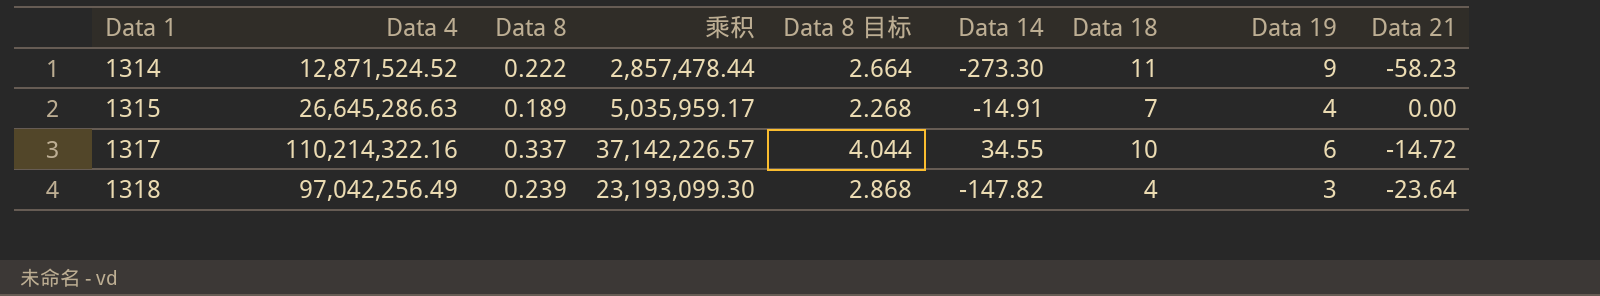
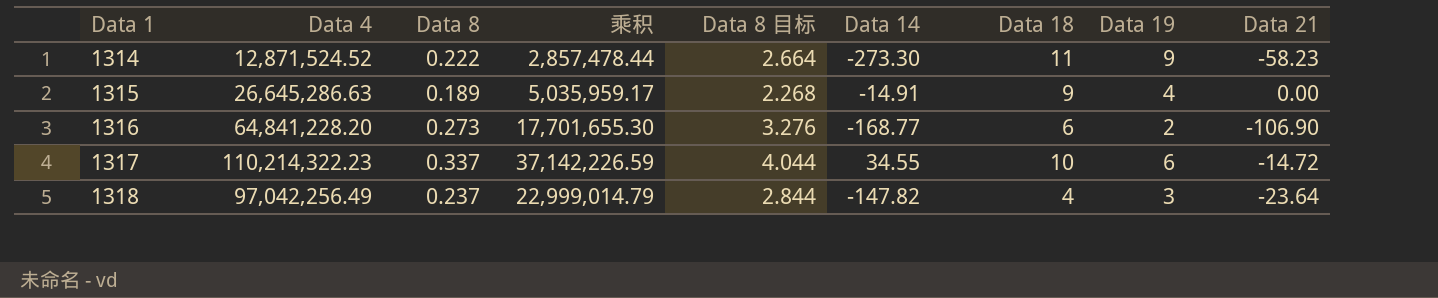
1315 | Data 18: 7 -> 9
row 1316: none -> 64,841,228.20 | 0.273 | 17,701,655.30 | 3.276 | -168.77 | 6 | 2 | -106.90
1317 | Data 4: 110,214,322.16 -> 110,214,322.23
1317 | 乘积: 37,142,226.57 -> 37,142,226.59
1318 | Data 8: 0.239 -> 0.237
1318 | 乘积: 23,193,099.30 -> 22,999,014.79
1318 | Data 8 目标: 2.868 -> 2.844

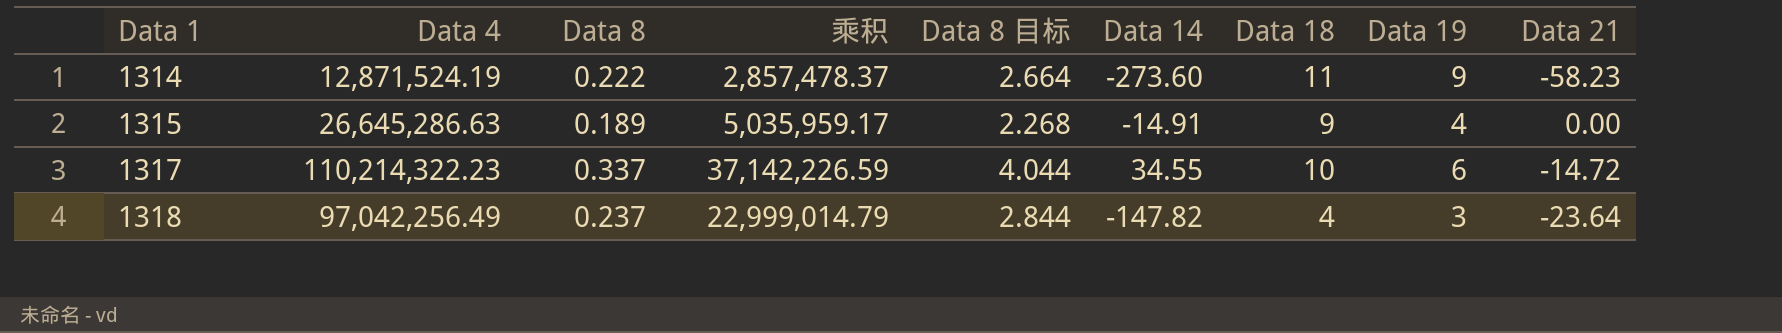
row 1316: 64,841,228.20 | 0.273 | 17,701,655.30 | 3.276 | -168.77 | 6 | 2 | -106.90 -> none
1314 | Data 4: 12,871,524.52 -> 12,871,524.19
1314 | 乘积: 2,857,478.44 -> 2,857,478.37
1314 | Data 14: -273.30 -> -273.60

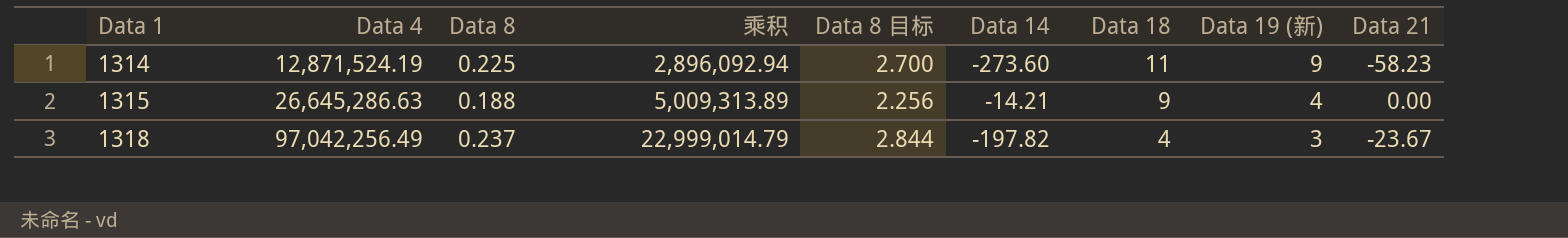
column name: Data 19 -> Data 19 (新)
row 1317: 110,214,322.23 | 0.337 | 37,142,226.59 | 4.044 | 34.55 | 10 | 6 | -14.72 -> none
1314 | Data 8: 0.222 -> 0.225
1314 | 乘积: 2,857,478.37 -> 2,896,092.94
1314 | Data 8 目标: 2.664 -> 2.700
1315 | Data 8: 0.189 -> 0.188
1315 | 乘积: 5,035,959.17 -> 5,009,313.89
1315 | Data 8 目标: 2.268 -> 2.256
1315 | Data 14: -14.91 -> -14.21
1318 | Data 14: -147.82 -> -197.82
1318 | Data 21: -23.64 -> -23.67

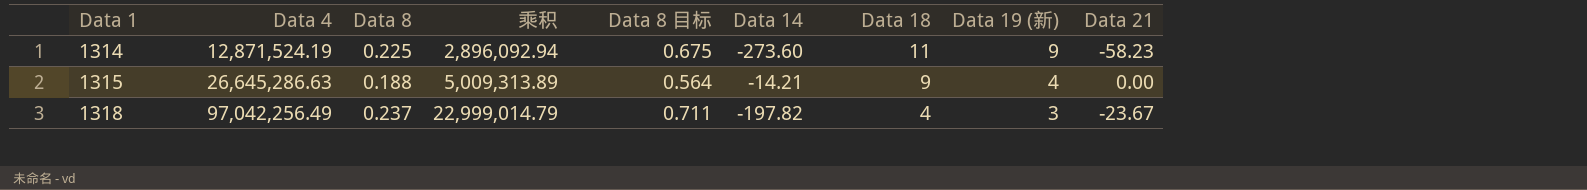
column Data 8 目标 | formula: [Data 8] * 12 -> [Data 8] * 3

